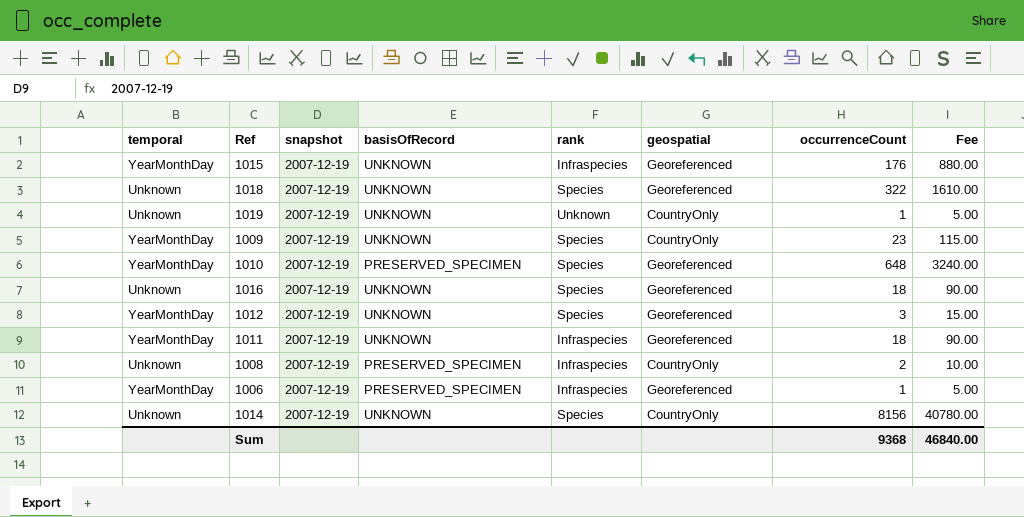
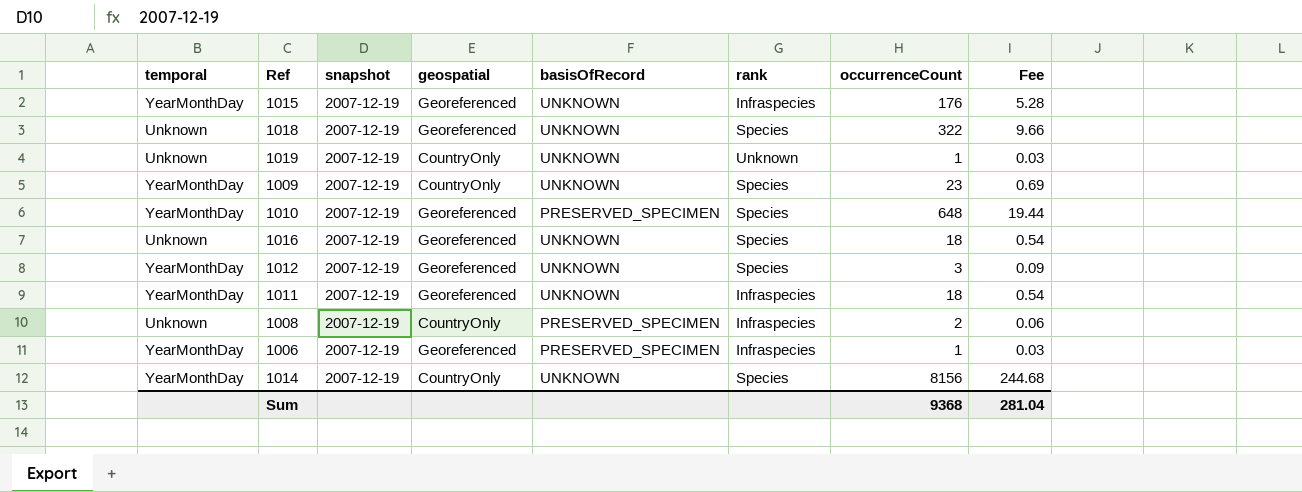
column geospatial | position: 6 -> 4
column Fee | formula: [occurrenceCount] * 5 -> [occurrenceCount] * 0.03
1014 | temporal: Unknown -> YearMonthDay
Sum | Fee: 46840.00 -> 281.04

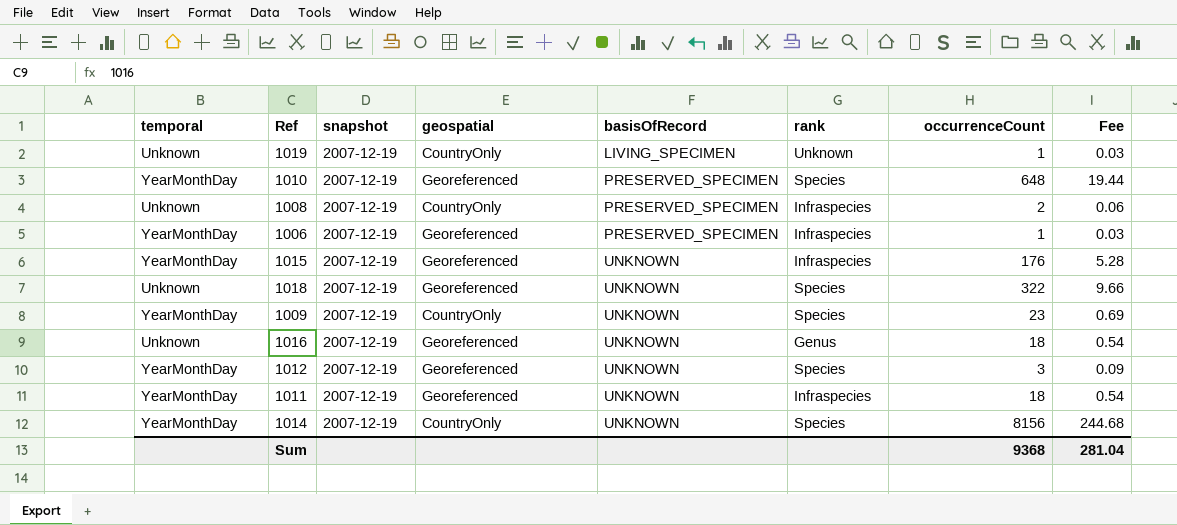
row order: none -> basisOfRecord ascending
1019 | basisOfRecord: UNKNOWN -> LIVING_SPECIMEN
1016 | rank: Species -> Genus

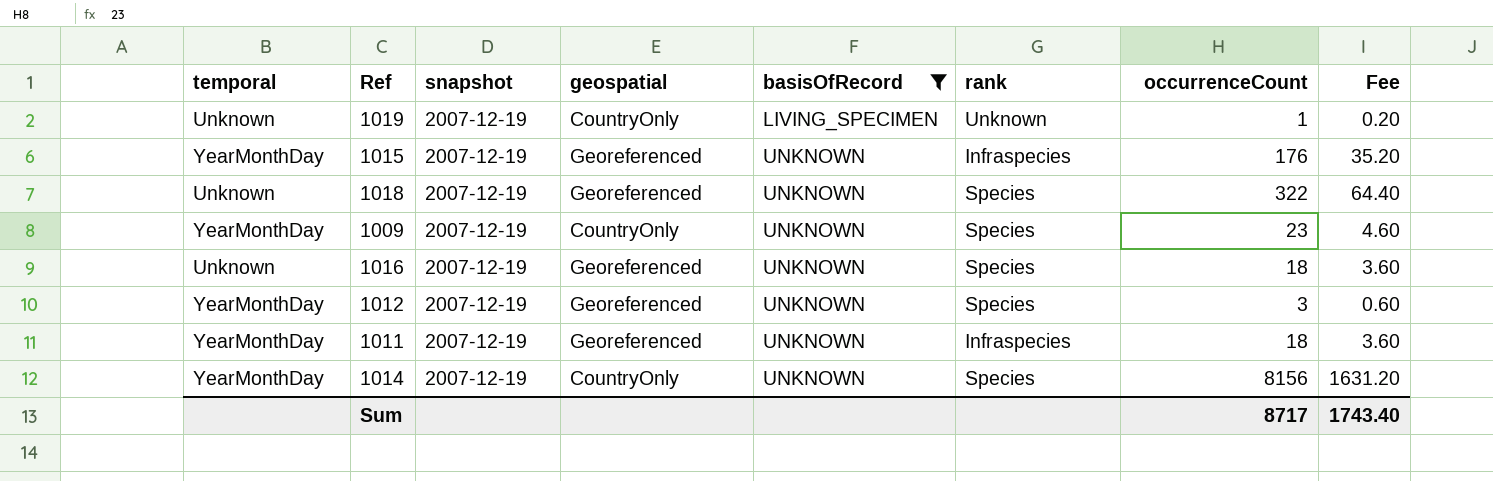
filter: none -> basisOfRecord != PRESERVED_SPECIMEN
column Fee | formula: [occurrenceCount] * 0.03 -> [occurrenceCount] * 0.2
1016 | rank: Genus -> Species
Sum | occurrenceCount: 9368 -> 8717
Sum | Fee: 281.04 -> 1743.40

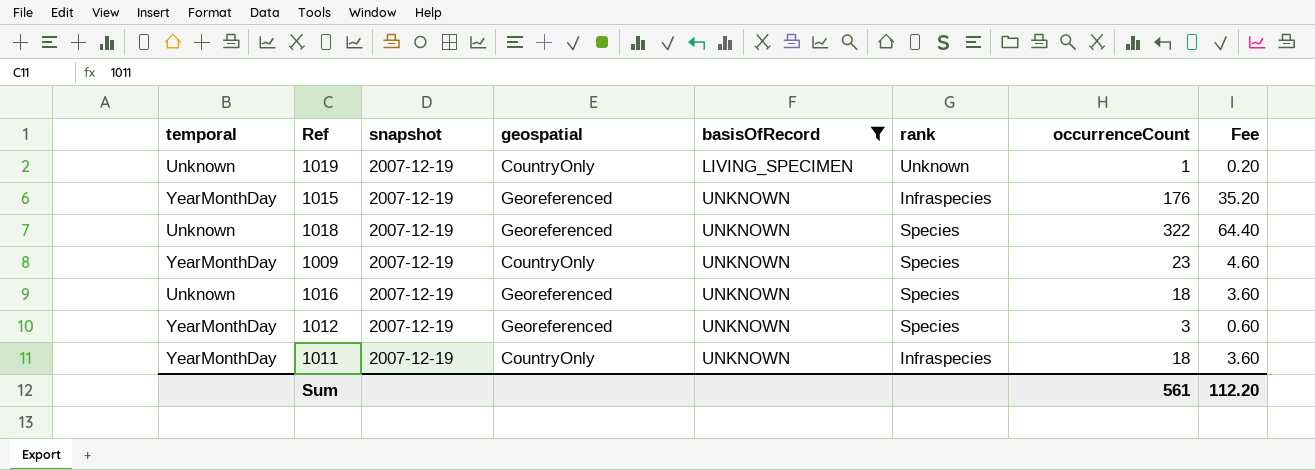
row 1014: YearMonthDay | 2007-12-19 | CountryOnly | UNKNOWN | Species | 8156 | 1631.20 -> none
1011 | geospatial: Georeferenced -> CountryOnly
Sum | occurrenceCount: 8717 -> 561
Sum | Fee: 1743.40 -> 112.20

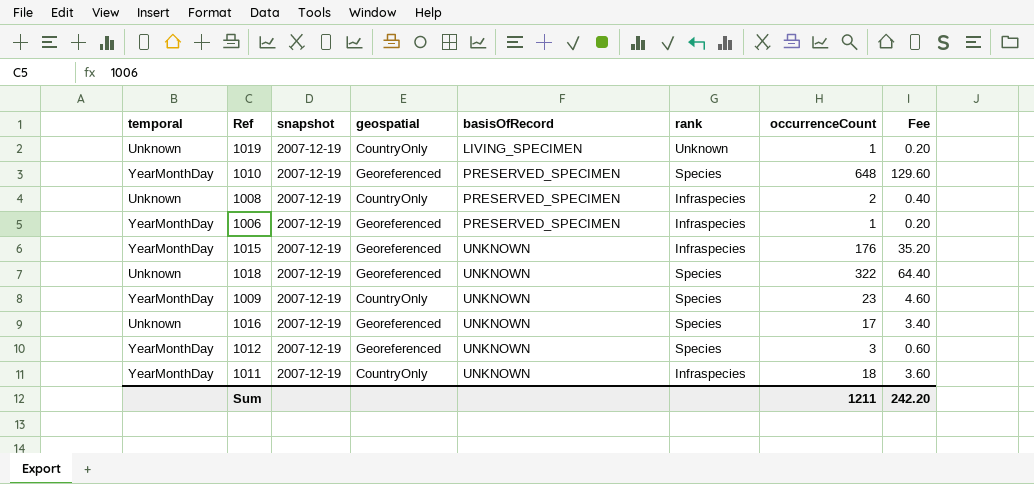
filter: basisOfRecord != PRESERVED_SPECIMEN -> none
1016 | occurrenceCount: 18 -> 17
1016 | Fee: 3.60 -> 3.40
Sum | occurrenceCount: 561 -> 1211
Sum | Fee: 112.20 -> 242.20

